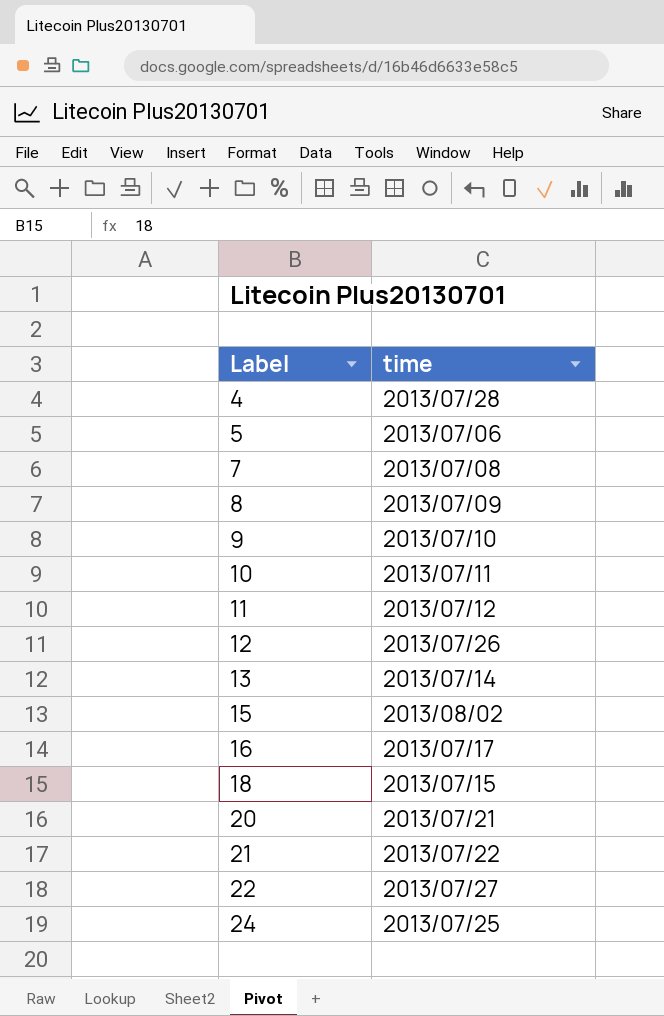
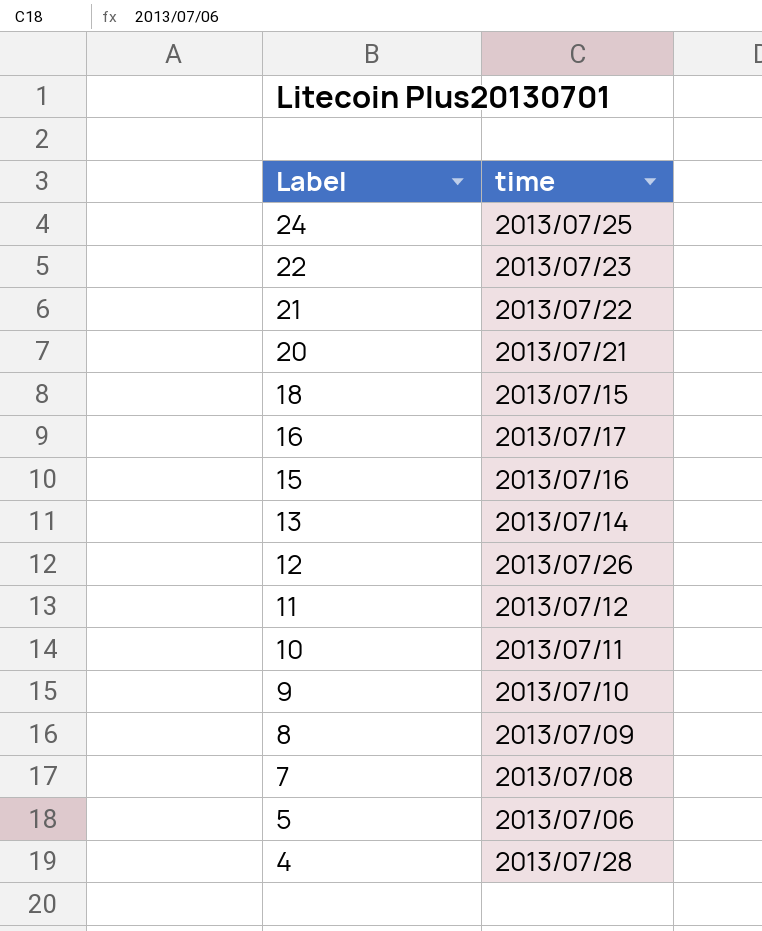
row order: Label ascending -> Label descending
22 | time: 2013/07/27 -> 2013/07/23
15 | time: 2013/08/02 -> 2013/07/16

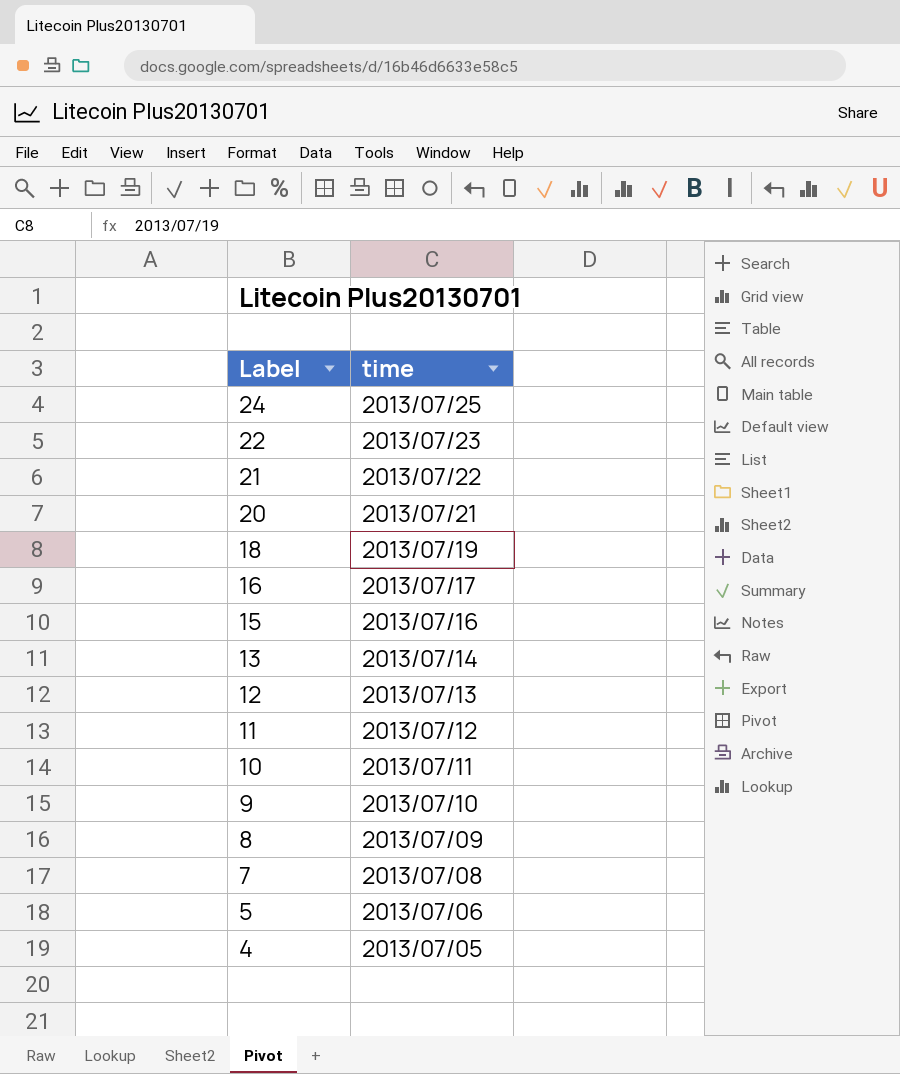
18 | time: 2013/07/15 -> 2013/07/19
12 | time: 2013/07/26 -> 2013/07/13
4 | time: 2013/07/28 -> 2013/07/05

